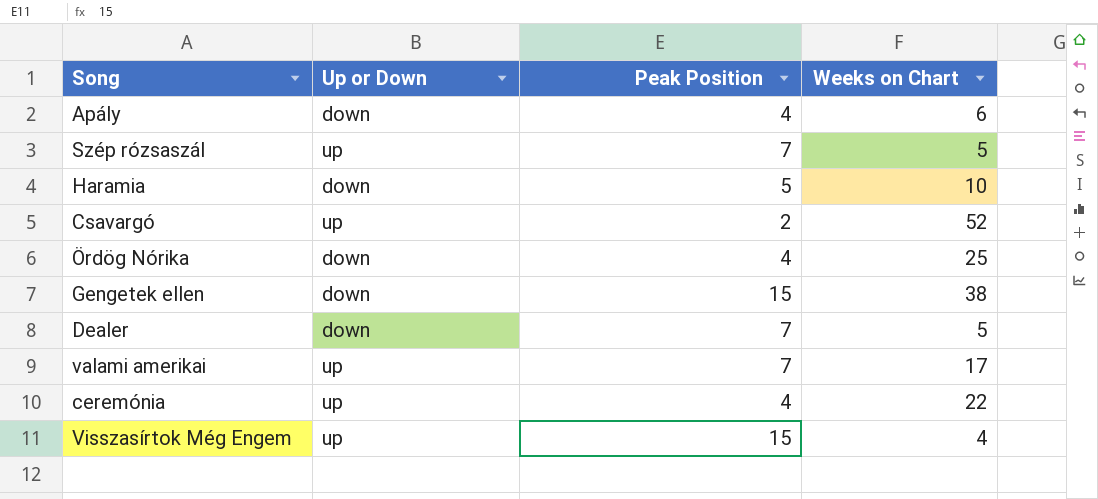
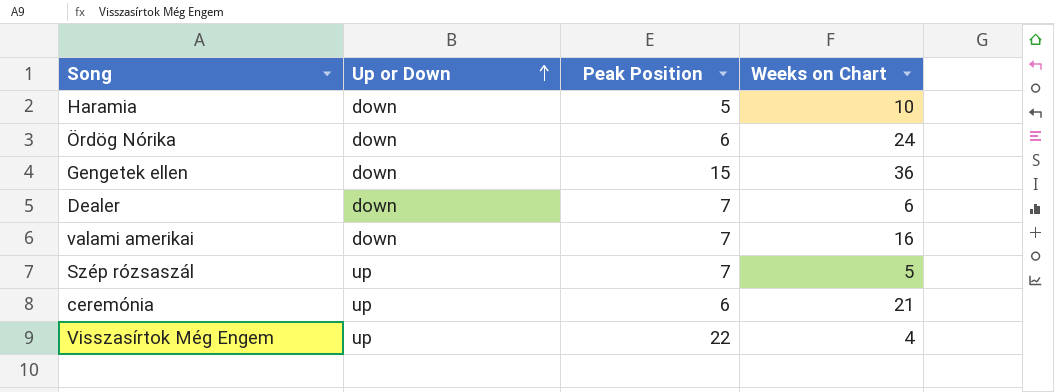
row order: none -> Up or Down ascending
row Apály: down | 4 | 6 -> none
row Csavargó: up | 2 | 52 -> none
Ördög Nórika | Peak Position: 4 -> 6
Ördög Nórika | Weeks on Chart: 25 -> 24
Gengetek ellen | Weeks on Chart: 38 -> 36
Dealer | Weeks on Chart: 5 -> 6
valami amerikai | Up or Down: up -> down
valami amerikai | Weeks on Chart: 17 -> 16
ceremónia | Peak Position: 4 -> 6
ceremónia | Weeks on Chart: 22 -> 21
Visszasírtok Még Engem | Peak Position: 15 -> 22

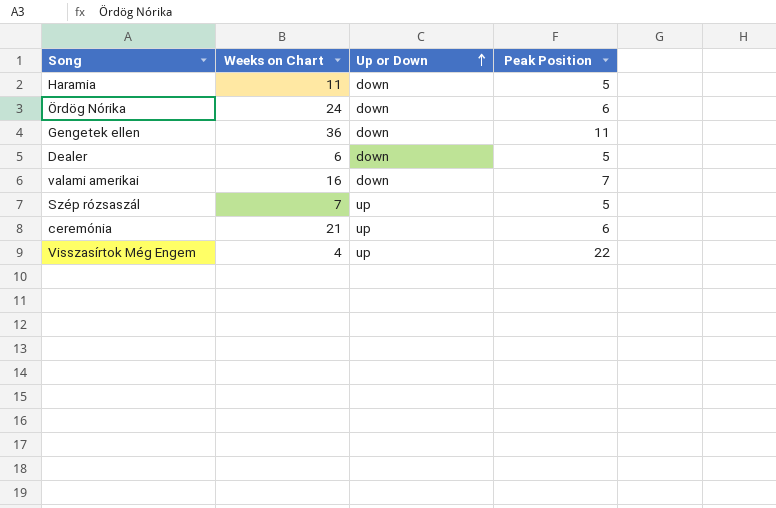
column Weeks on Chart | position: 4 -> 2
Haramia | Weeks on Chart: 10 -> 11
Gengetek ellen | Peak Position: 15 -> 11
Dealer | Peak Position: 7 -> 5
Szép rózsaszál | Weeks on Chart: 5 -> 7
Szép rózsaszál | Peak Position: 7 -> 5

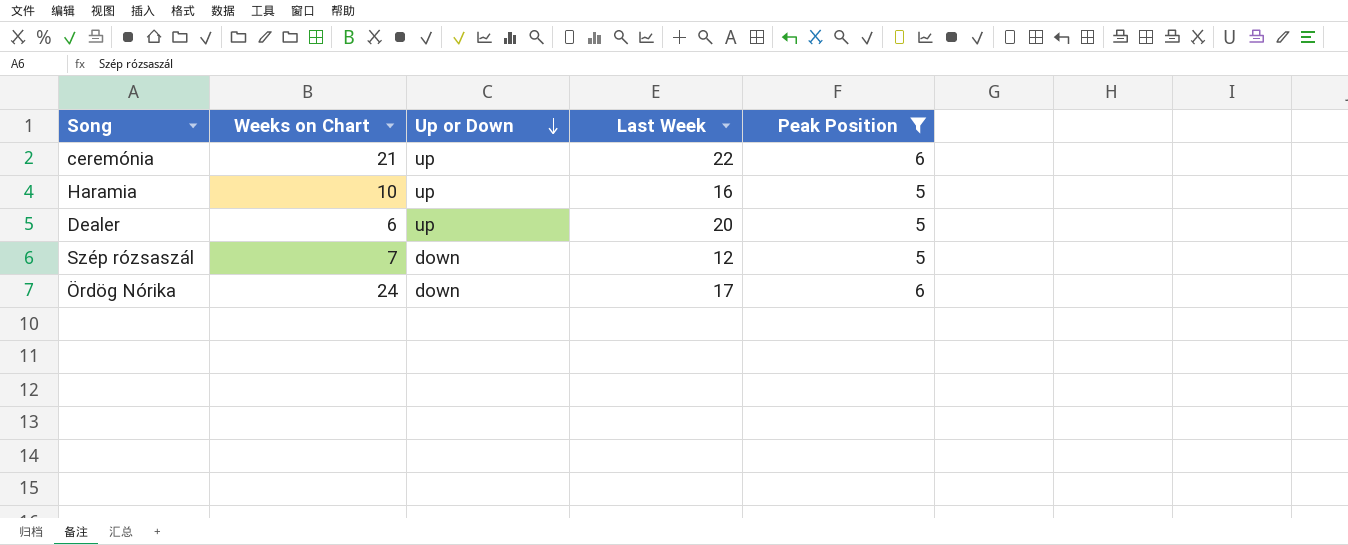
filter: none -> Peak Position <= 6
row order: Up or Down ascending -> Up or Down descending
column Last Week | position: none -> 4
Haramia | Weeks on Chart: 11 -> 10
Haramia | Up or Down: down -> up
Dealer | Up or Down: down -> up
Szép rózsaszál | Up or Down: up -> down

